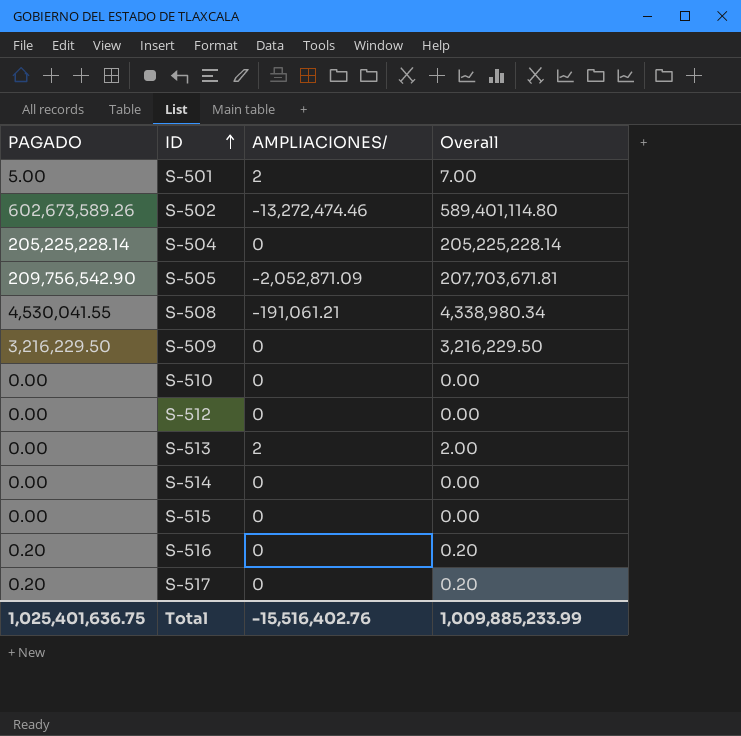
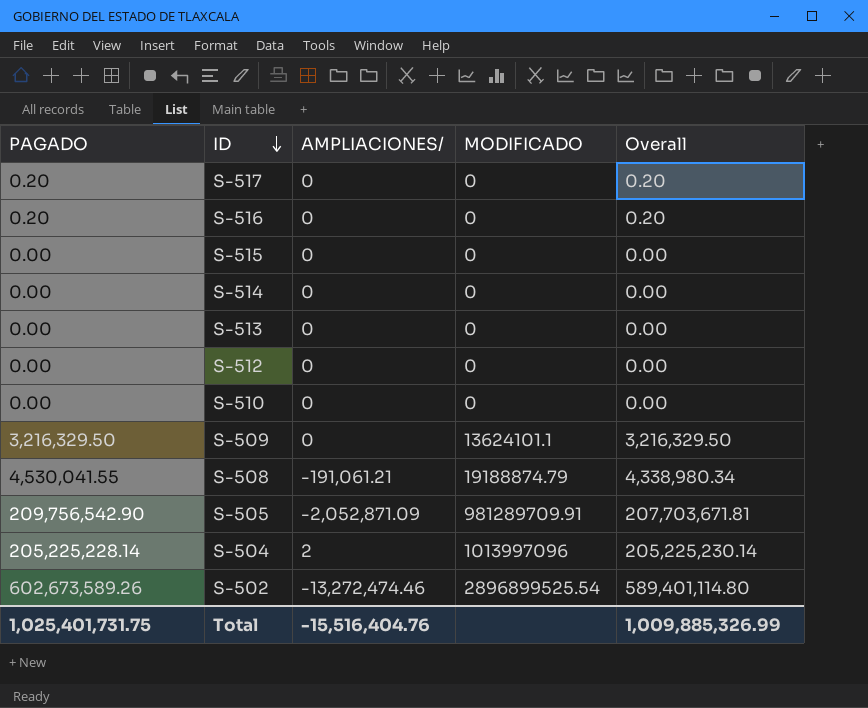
row order: ID ascending -> ID descending
column MODIFICADO | position: none -> 4
row S-501: 5.00 | 2 | 7.00 -> none
S-513 | AMPLIACIONES/: 2 -> 0
S-513 | Overall: 2.00 -> 0.00
S-509 | PAGADO: 3,216,229.50 -> 3,216,329.50
S-509 | Overall: 3,216,229.50 -> 3,216,329.50
S-504 | AMPLIACIONES/: 0 -> 2
S-504 | Overall: 205,225,228.14 -> 205,225,230.14
Total | PAGADO: 1,025,401,636.75 -> 1,025,401,731.75
Total | AMPLIACIONES/: -15,516,402.76 -> -15,516,404.76
Total | Overall: 1,009,885,233.99 -> 1,009,885,326.99

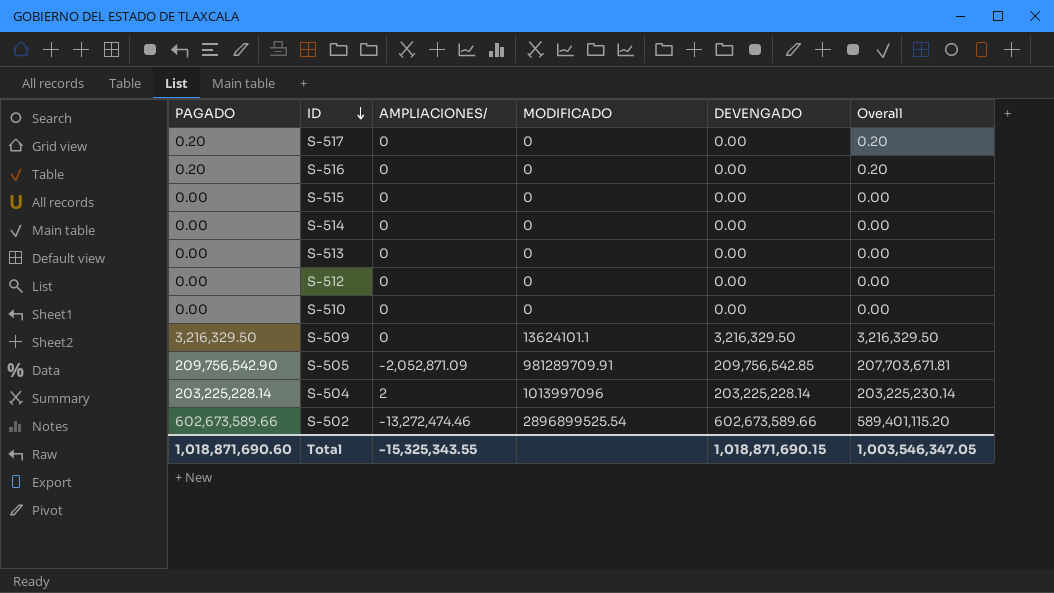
column DEVENGADO | position: none -> 5
row S-508: 4,530,041.55 | -191,061.21 | 19188874.79 | 4,338,980.34 -> none
S-504 | PAGADO: 205,225,228.14 -> 203,225,228.14
S-504 | Overall: 205,225,230.14 -> 203,225,230.14
S-502 | PAGADO: 602,673,589.26 -> 602,673,589.66
S-502 | Overall: 589,401,114.80 -> 589,401,115.20
Total | PAGADO: 1,025,401,731.75 -> 1,018,871,690.60
Total | AMPLIACIONES/: -15,516,404.76 -> -15,325,343.55
Total | Overall: 1,009,885,326.99 -> 1,003,546,347.05

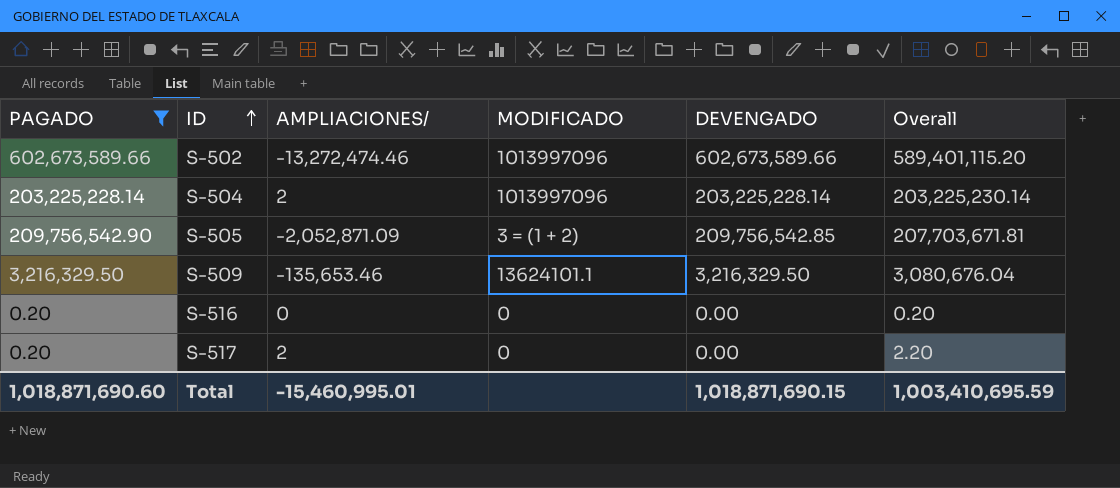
filter: none -> PAGADO != 0.00
row order: ID descending -> ID ascending
S-502 | MODIFICADO: 2896899525.54 -> 1013997096
S-505 | MODIFICADO: 981289709.91 -> 3 = (1 + 2)
S-509 | AMPLIACIONES/: 0 -> -135,653.46
S-509 | Overall: 3,216,329.50 -> 3,080,676.04
S-517 | AMPLIACIONES/: 0 -> 2
S-517 | Overall: 0.20 -> 2.20
Total | AMPLIACIONES/: -15,325,343.55 -> -15,460,995.01
Total | Overall: 1,003,546,347.05 -> 1,003,410,695.59

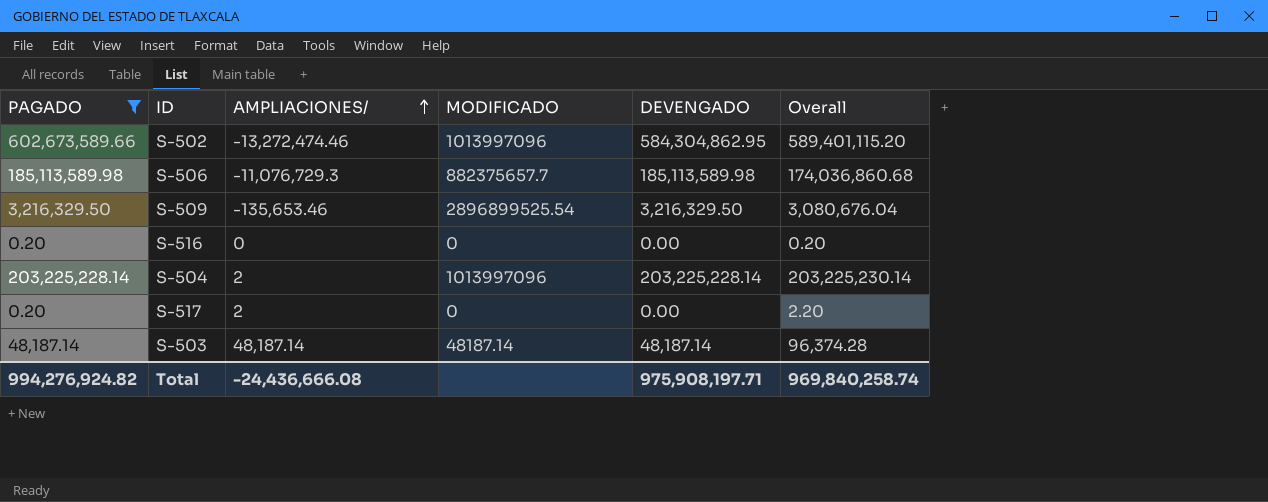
row order: ID ascending -> AMPLIACIONES/ ascending
row S-505: 209,756,542.90 | -2,052,871.09 | 3 = (1 + 2) | 209,756,542.85 | 207,703,671.81 -> none
S-502 | DEVENGADO: 602,673,589.66 -> 584,304,862.95
row S-506: none -> 185,113,589.98 | -11,076,729.3 | 882375657.7 | 185,113,589.98 | 174,036,860.68
S-509 | MODIFICADO: 13624101.1 -> 2896899525.54
row S-503: none -> 48,187.14 | 48,187.14 | 48187.14 | 48,187.14 | 96,374.28
Total | PAGADO: 1,018,871,690.60 -> 994,276,924.82
Total | AMPLIACIONES/: -15,460,995.01 -> -24,436,666.08
Total | DEVENGADO: 1,018,871,690.15 -> 975,908,197.71
Total | Overall: 1,003,410,695.59 -> 969,840,258.74

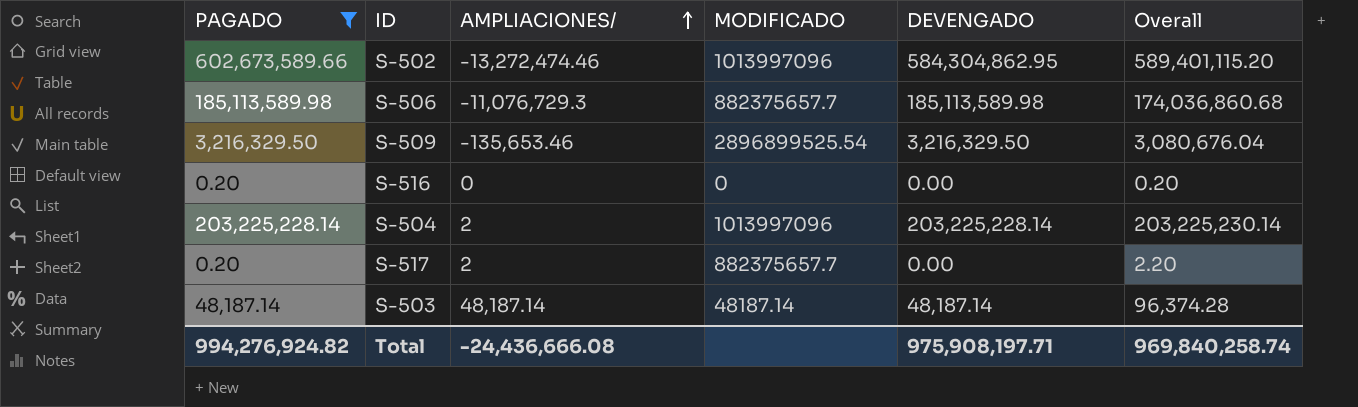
S-517 | MODIFICADO: 0 -> 882375657.7

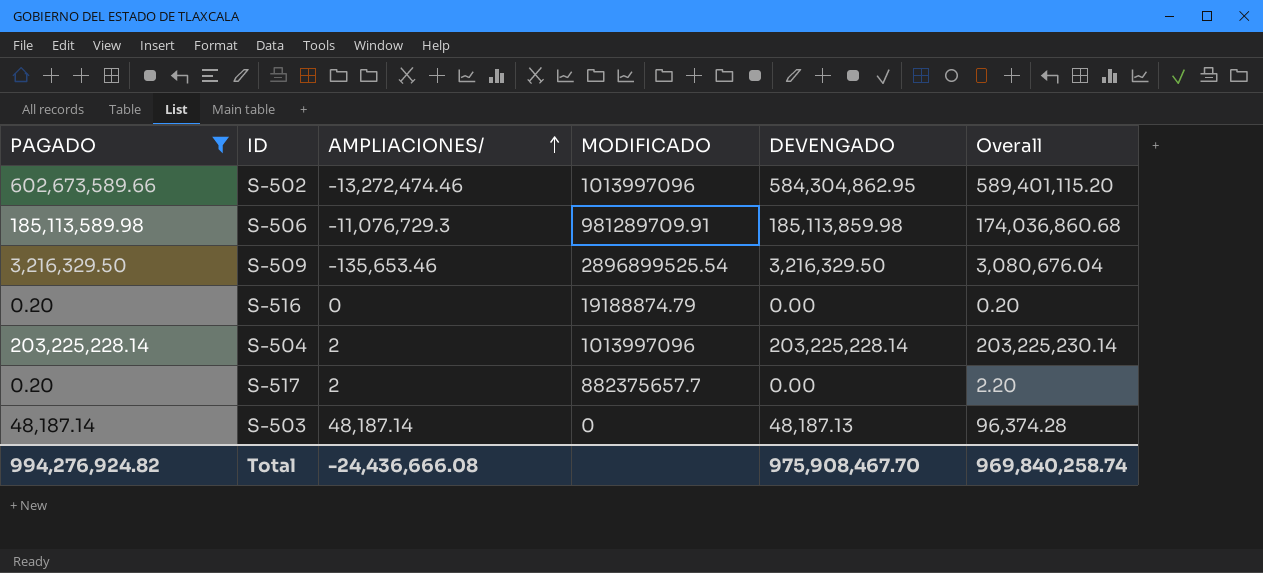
S-506 | MODIFICADO: 882375657.7 -> 981289709.91
S-506 | DEVENGADO: 185,113,589.98 -> 185,113,859.98
S-516 | MODIFICADO: 0 -> 19188874.79
S-503 | MODIFICADO: 48187.14 -> 0
S-503 | DEVENGADO: 48,187.14 -> 48,187.13
Total | DEVENGADO: 975,908,197.71 -> 975,908,467.70

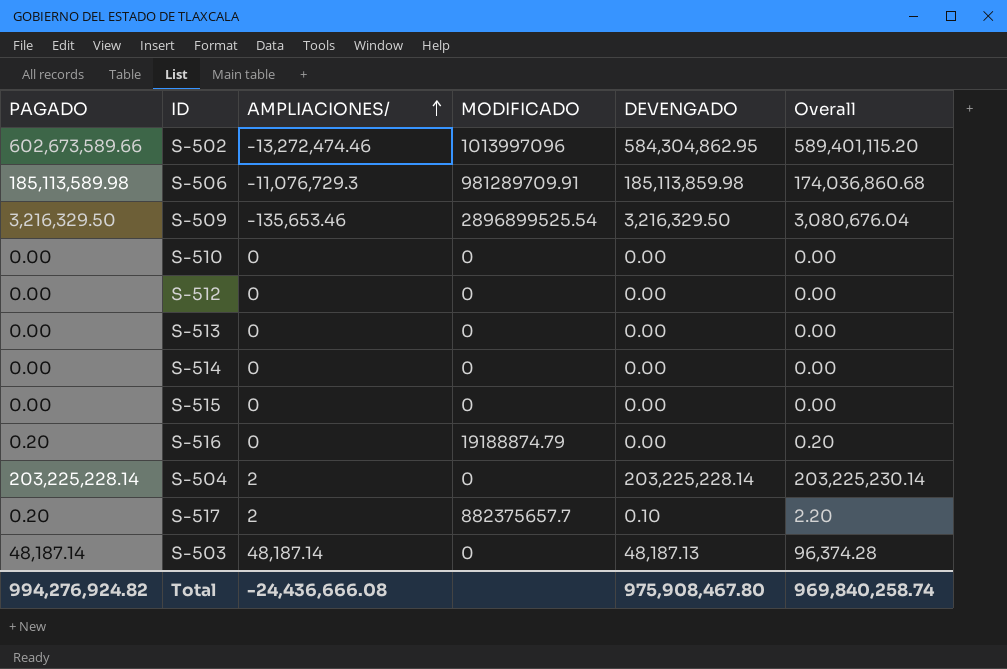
filter: PAGADO != 0.00 -> none
S-504 | MODIFICADO: 1013997096 -> 0
S-517 | DEVENGADO: 0.00 -> 0.10
Total | DEVENGADO: 975,908,467.70 -> 975,908,467.80

